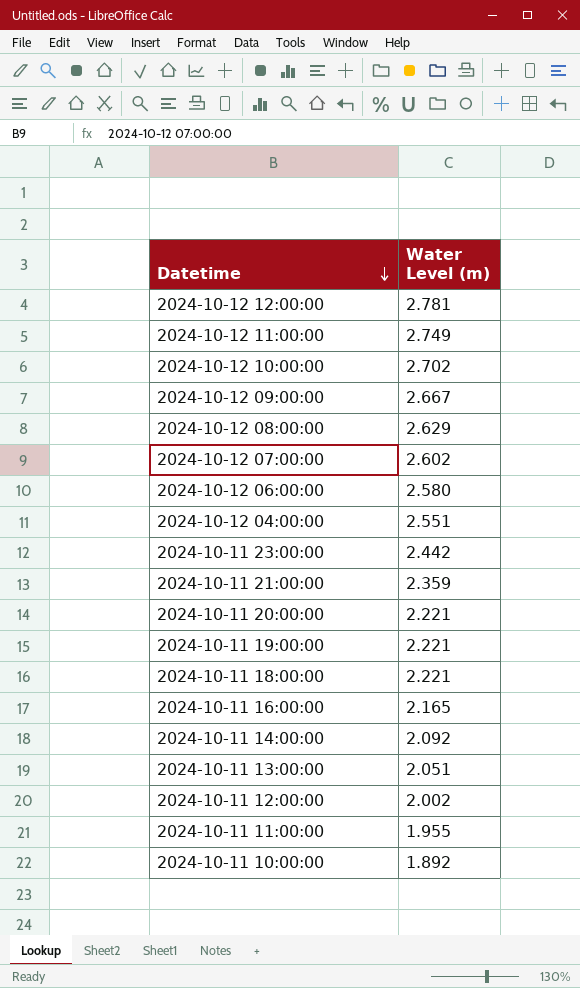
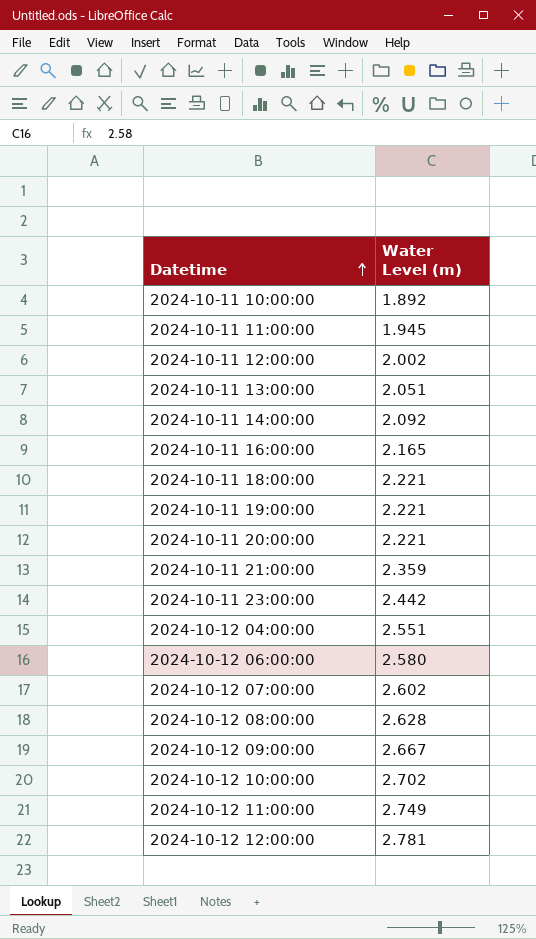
row order: Datetime descending -> Datetime ascending
2024-10-11 11:00:00 | Water Level (m): 1.955 -> 1.945
2024-10-12 08:00:00 | Water Level (m): 2.629 -> 2.628

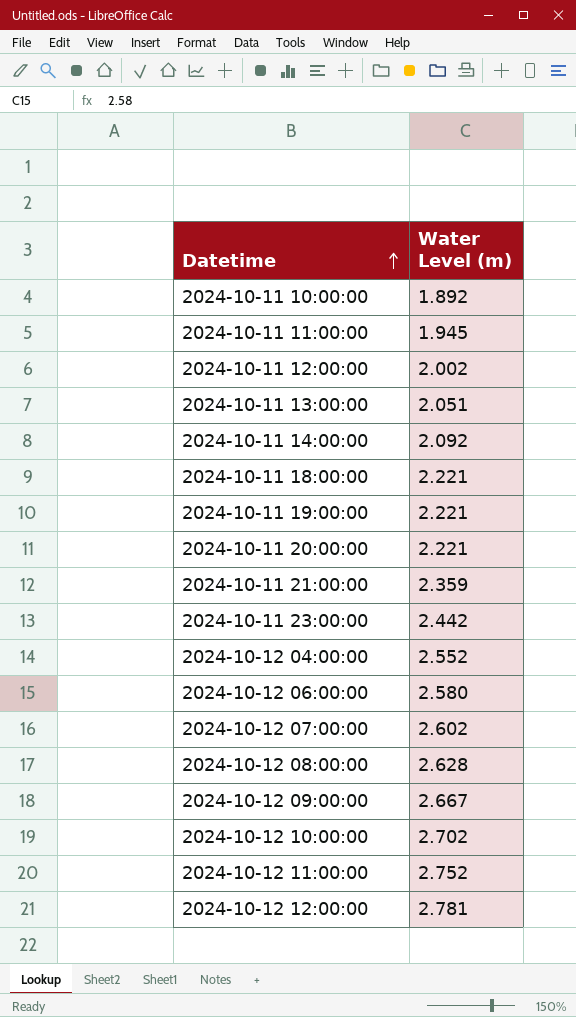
row 2024-10-11 16:00:00: 2.165 -> none
2024-10-12 04:00:00 | Water Level (m): 2.551 -> 2.552
2024-10-12 11:00:00 | Water Level (m): 2.749 -> 2.752

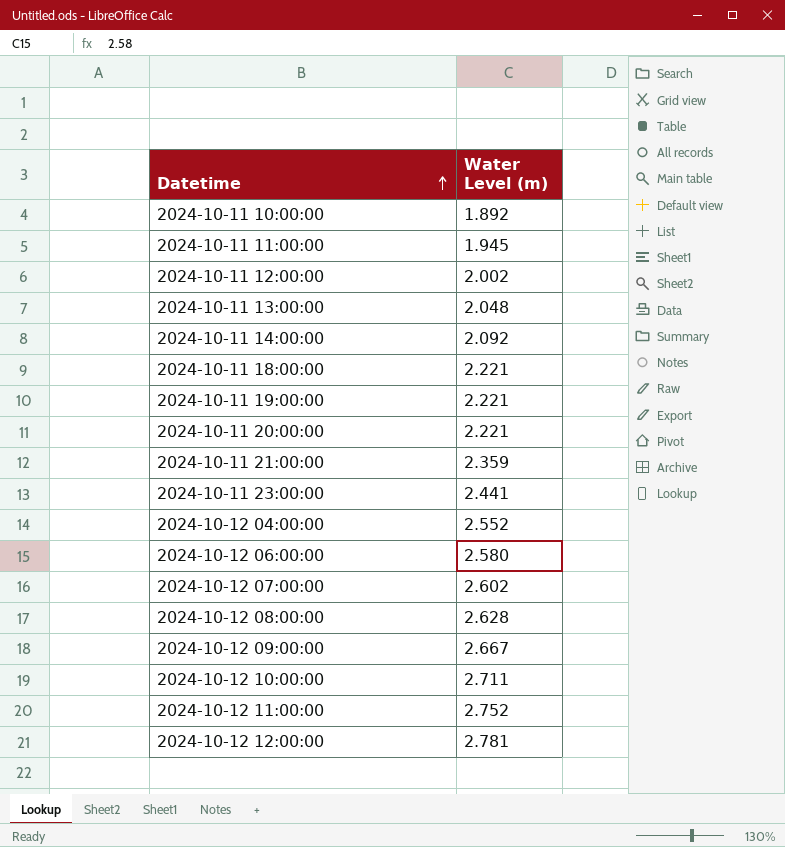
2024-10-11 13:00:00 | Water Level (m): 2.051 -> 2.048
2024-10-11 23:00:00 | Water Level (m): 2.442 -> 2.441
2024-10-12 10:00:00 | Water Level (m): 2.702 -> 2.711

